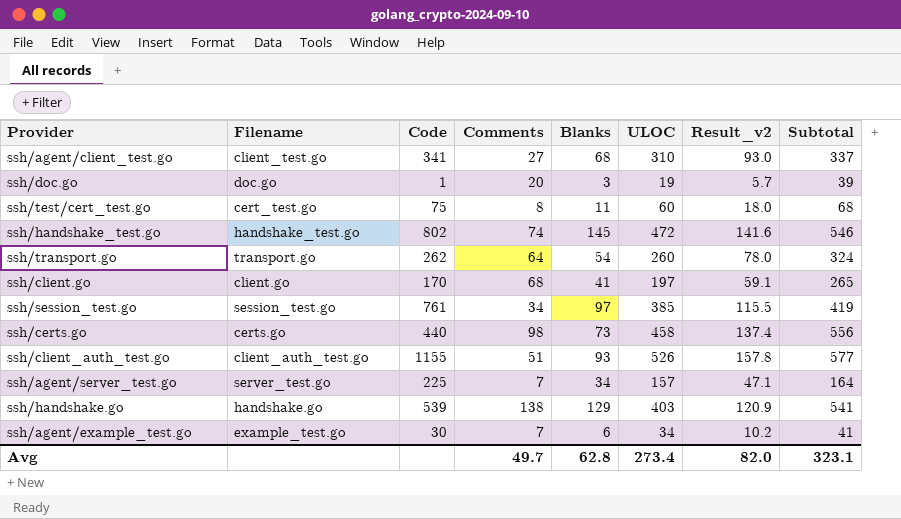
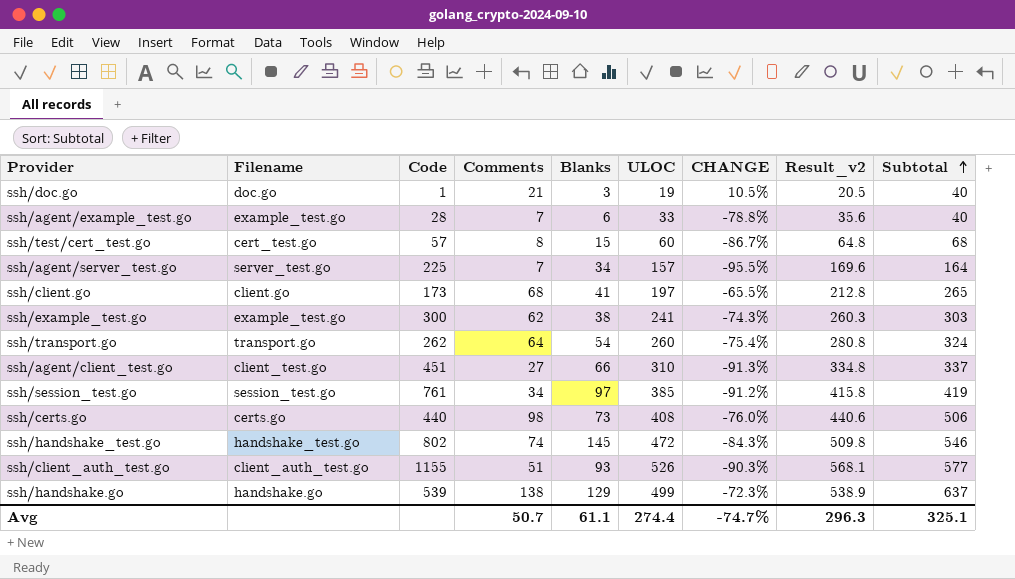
row order: none -> Subtotal ascending
column CHANGE | formula: none -> ([Comments] - [ULOC]) / [ULOC]
column Result_v2 | formula: [ULOC] * 0.3 -> [ULOC] * 1.08
ssh/doc.go | Comments: 20 -> 21
ssh/doc.go | Subtotal: 39 -> 40
ssh/agent/example_test.go | Code: 30 -> 28
ssh/agent/example_test.go | ULOC: 34 -> 33
ssh/agent/example_test.go | Subtotal: 41 -> 40
ssh/test/cert_test.go | Code: 75 -> 57
ssh/test/cert_test.go | Blanks: 11 -> 15
ssh/client.go | Code: 170 -> 173
row ssh/example_test.go: none -> example_test.go | 300 | 62 | 38 | 241 | -74.3% | 260.3 | 303
ssh/agent/client_test.go | Code: 341 -> 451
ssh/agent/client_test.go | Blanks: 68 -> 66
ssh/certs.go | ULOC: 458 -> 408
ssh/certs.go | Subtotal: 556 -> 506
ssh/handshake.go | ULOC: 403 -> 499
ssh/handshake.go | Subtotal: 541 -> 637
Avg | Comments: 49.7 -> 50.7
Avg | Blanks: 62.8 -> 61.1
Avg | ULOC: 273.4 -> 274.4
Avg | Result_v2: 82.0 -> 296.3
Avg | Subtotal: 323.1 -> 325.1

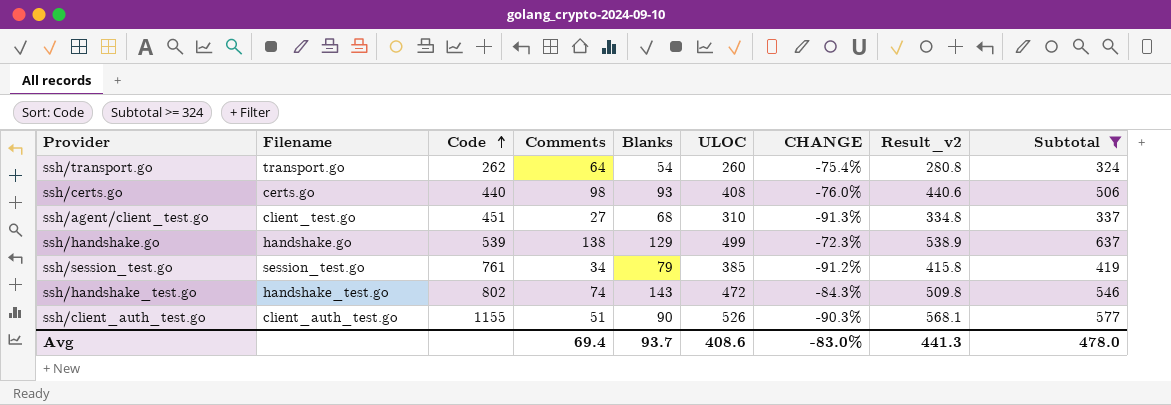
filter: none -> Subtotal >= 324
row order: Subtotal ascending -> Code ascending
ssh/certs.go | Blanks: 73 -> 93
ssh/agent/client_test.go | Blanks: 66 -> 68
ssh/session_test.go | Blanks: 97 -> 79
ssh/handshake_test.go | Blanks: 145 -> 143
ssh/client_auth_test.go | Blanks: 93 -> 90
Avg | Comments: 50.7 -> 69.4
Avg | Blanks: 61.1 -> 93.7
Avg | ULOC: 274.4 -> 408.6
Avg | CHANGE: -74.7% -> -83.0%
Avg | Result_v2: 296.3 -> 441.3
Avg | Subtotal: 325.1 -> 478.0

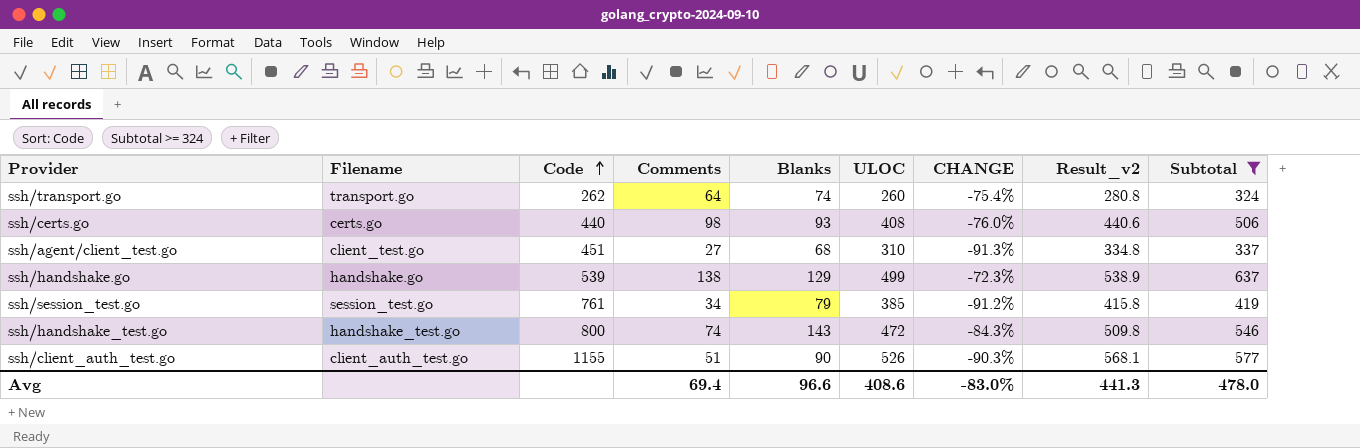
ssh/transport.go | Blanks: 54 -> 74
ssh/handshake_test.go | Code: 802 -> 800
Avg | Blanks: 93.7 -> 96.6

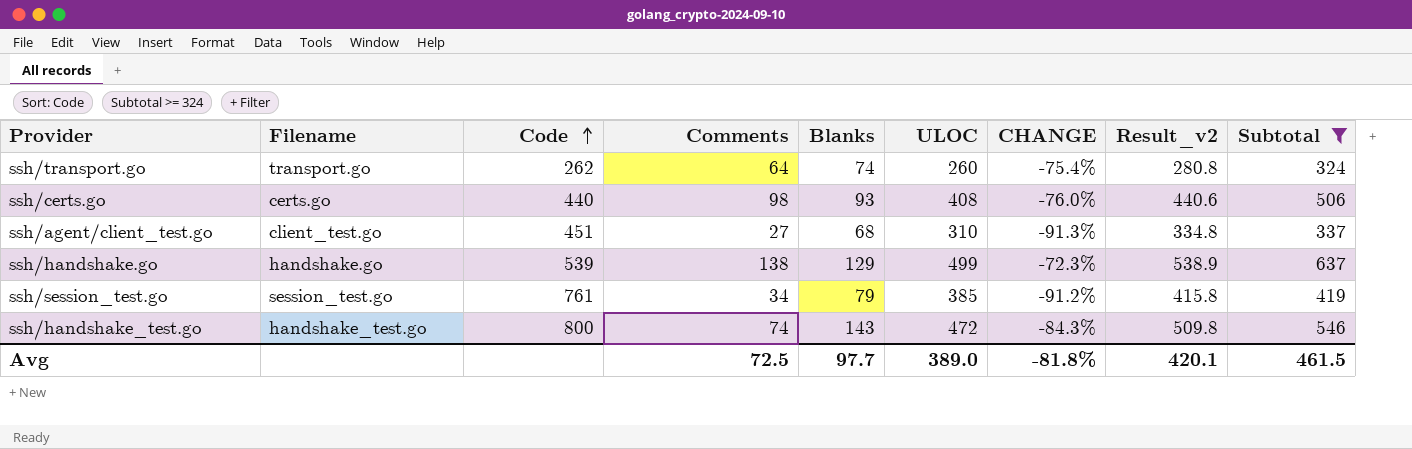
row ssh/client_auth_test.go: client_auth_test.go | 1155 | 51 | 90 | 526 | -90.3% | 568.1 | 577 -> none
Avg | Comments: 69.4 -> 72.5
Avg | Blanks: 96.6 -> 97.7
Avg | ULOC: 408.6 -> 389.0
Avg | CHANGE: -83.0% -> -81.8%
Avg | Result_v2: 441.3 -> 420.1
Avg | Subtotal: 478.0 -> 461.5

